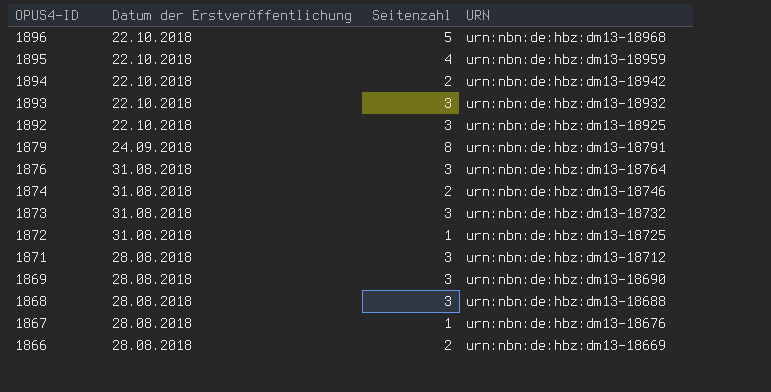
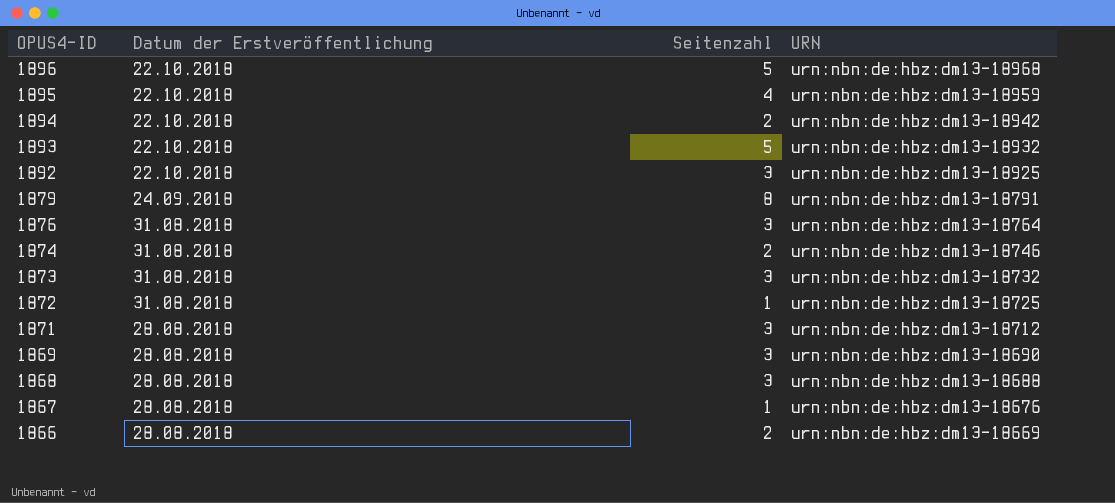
1893 | Seitenzahl: 3 -> 5

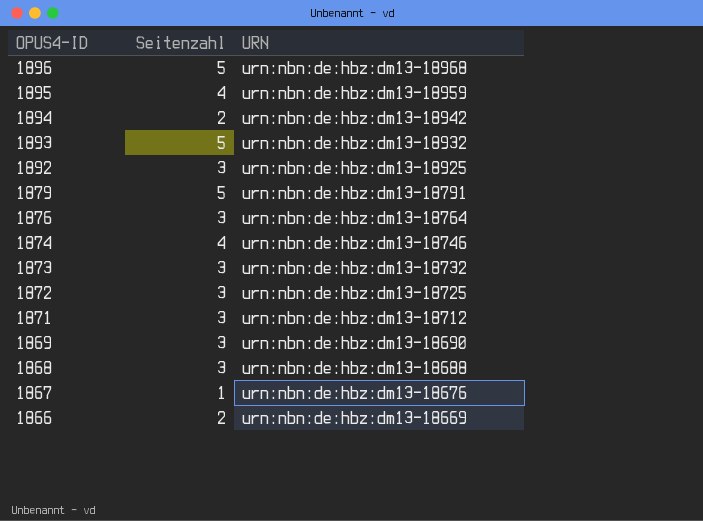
column Datum der Erstveröffentlichung | position: 2 -> none
1879 | Seitenzahl: 8 -> 5
1874 | Seitenzahl: 2 -> 4
1872 | Seitenzahl: 1 -> 3

